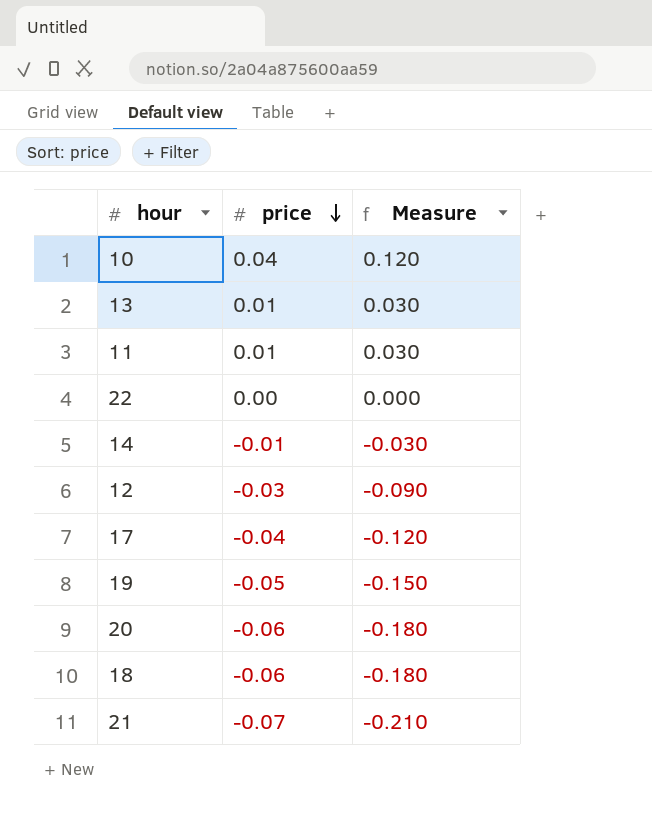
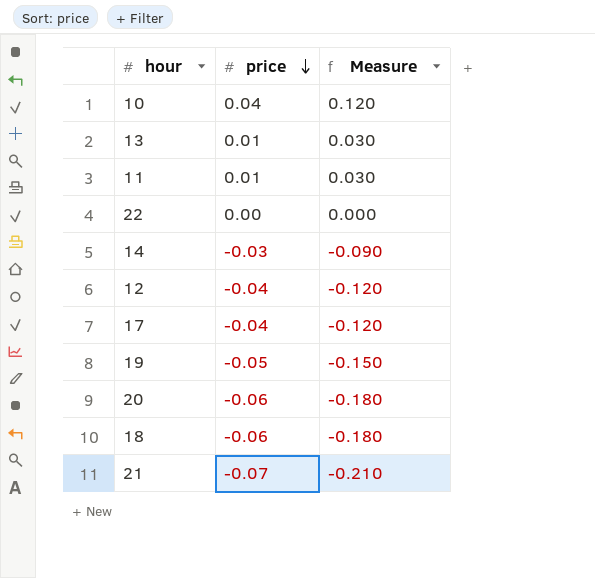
14 | price: -0.01 -> -0.03
14 | Measure: -0.030 -> -0.090
12 | price: -0.03 -> -0.04
12 | Measure: -0.090 -> -0.120

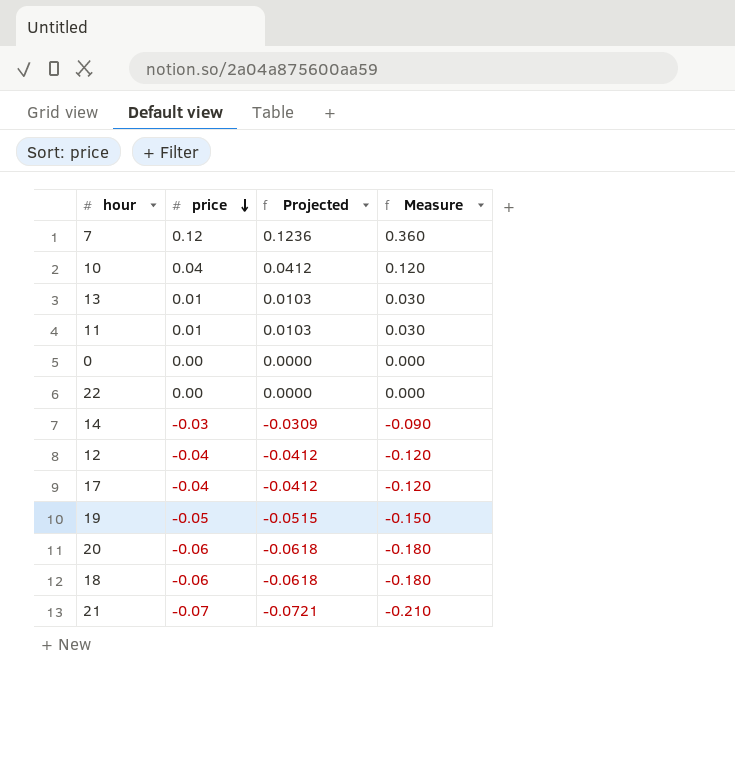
column Projected | formula: none -> [price] * 1.03
row 7: none -> 0.12 | 0.1236 | 0.360
row 0: none -> 0.00 | 0.0000 | 0.000

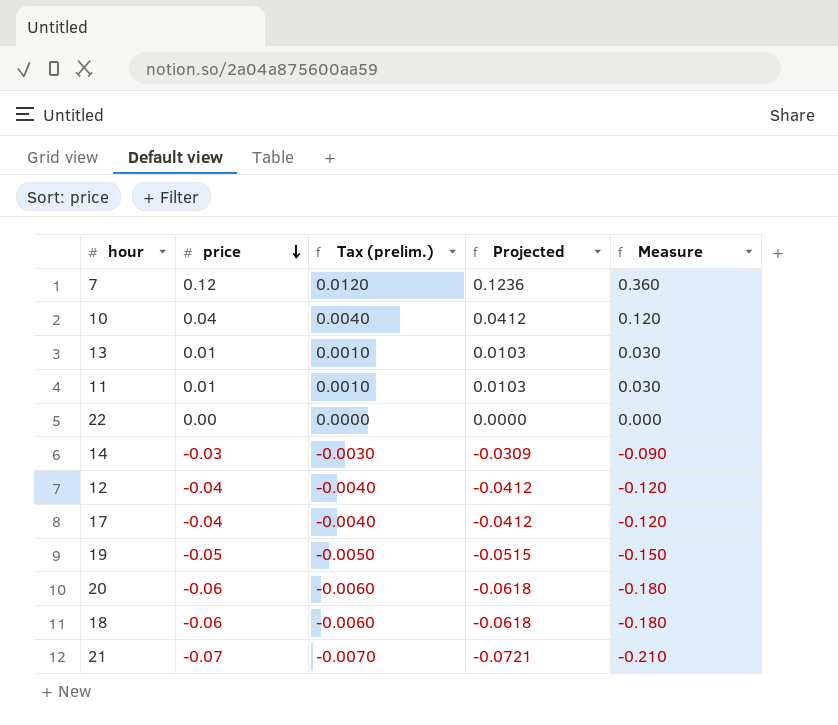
column Tax (prelim.) | formula: none -> [price] * 0.1
row 0: 0.00 | 0.0000 | 0.000 -> none

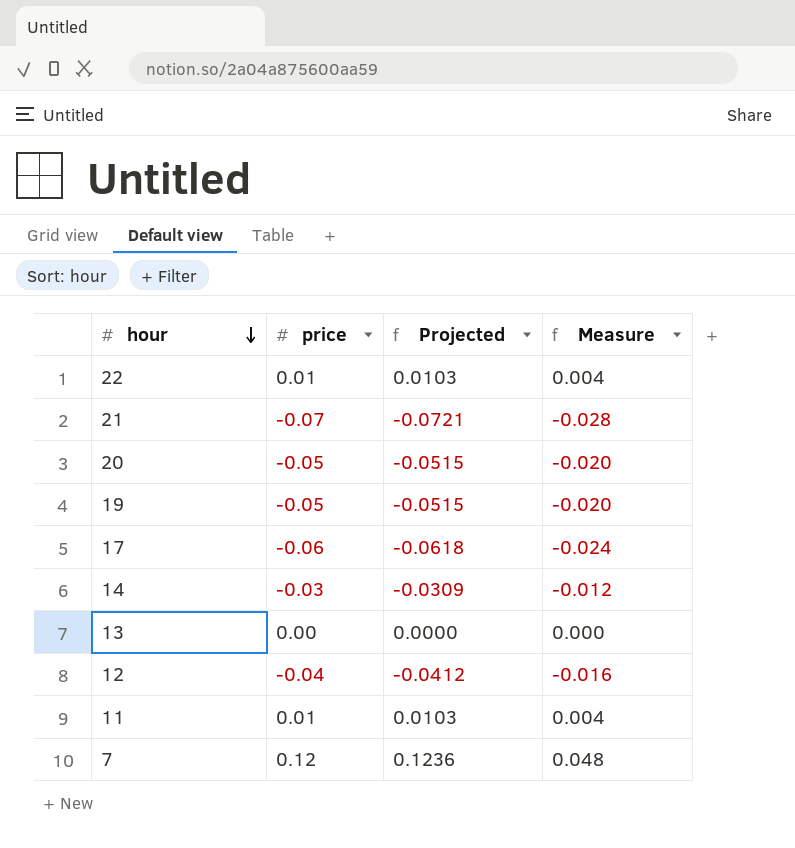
row order: price descending -> hour descending
column Tax (prelim.) | formula: [price] * 0.1 -> none
column Measure | formula: [price] * 3 -> [price] * 0.4
row 10: 0.04 | 0.0040 | 0.0412 | 0.120 -> none
row 18: -0.06 | -0.0060 | -0.0618 | -0.180 -> none
22 | price: 0.00 -> 0.01
22 | Projected: 0.0000 -> 0.0103
20 | price: -0.06 -> -0.05
20 | Projected: -0.0618 -> -0.0515
17 | price: -0.04 -> -0.06
17 | Projected: -0.0412 -> -0.0618
13 | price: 0.01 -> 0.00
13 | Projected: 0.0103 -> 0.0000

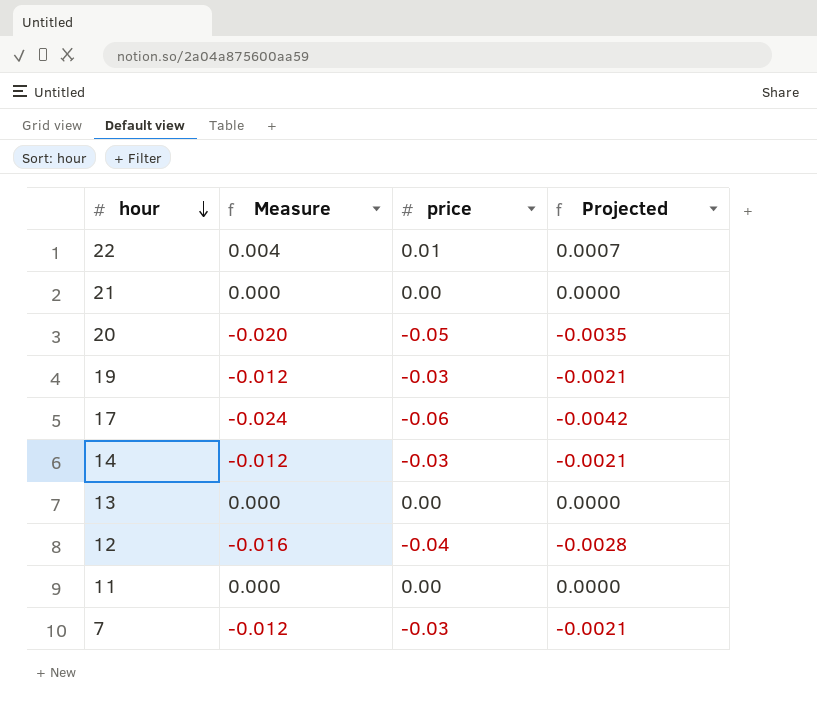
column Measure | position: 4 -> 2
column Projected | formula: [price] * 1.03 -> [price] * 0.07
21 | Measure: -0.028 -> 0.000
21 | price: -0.07 -> 0.00
19 | Measure: -0.020 -> -0.012
19 | price: -0.05 -> -0.03
11 | Measure: 0.004 -> 0.000
11 | price: 0.01 -> 0.00
7 | Measure: 0.048 -> -0.012
7 | price: 0.12 -> -0.03

